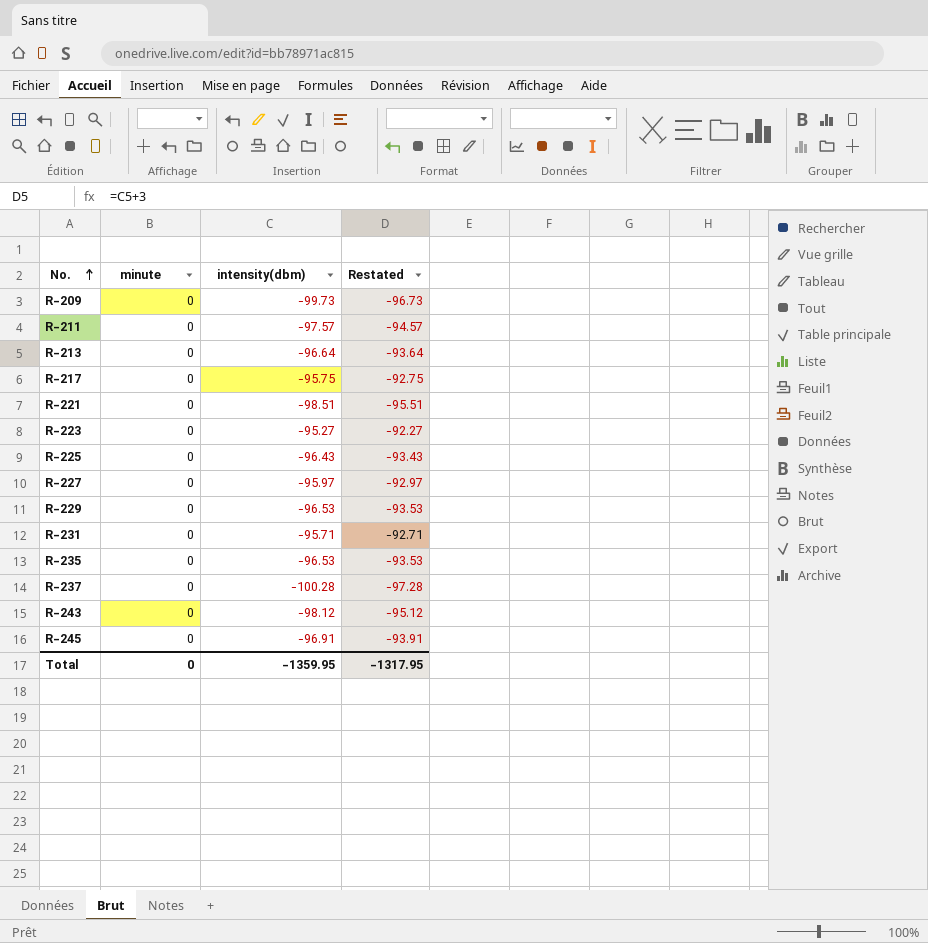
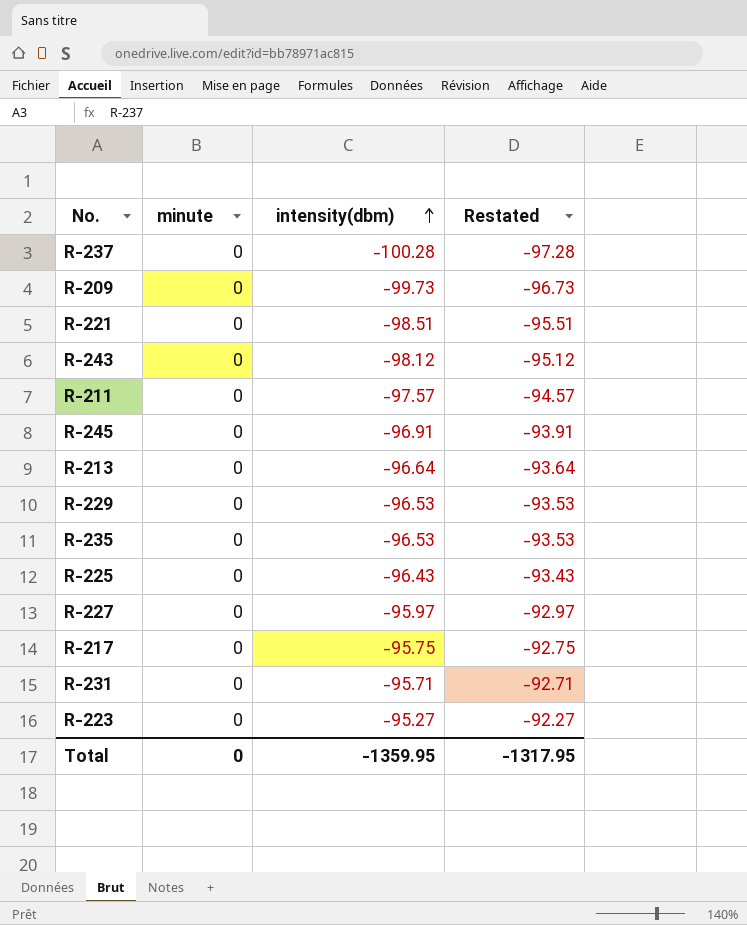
row order: No. ascending -> intensity(dbm) ascending

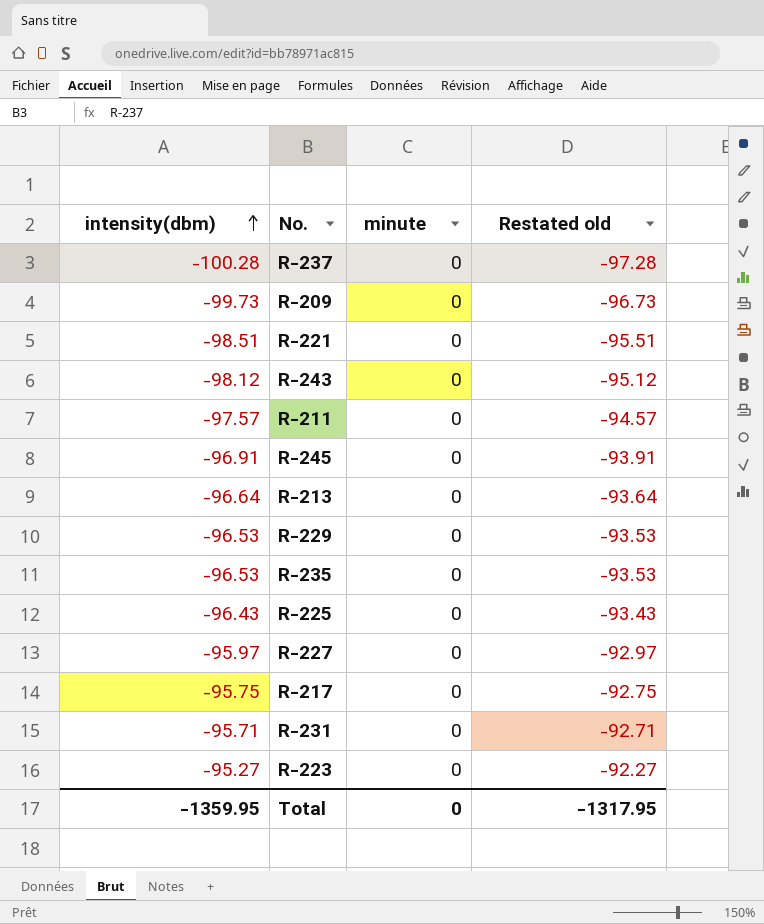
column intensity(dbm) | position: 3 -> 1
column name: Restated -> Restated old

